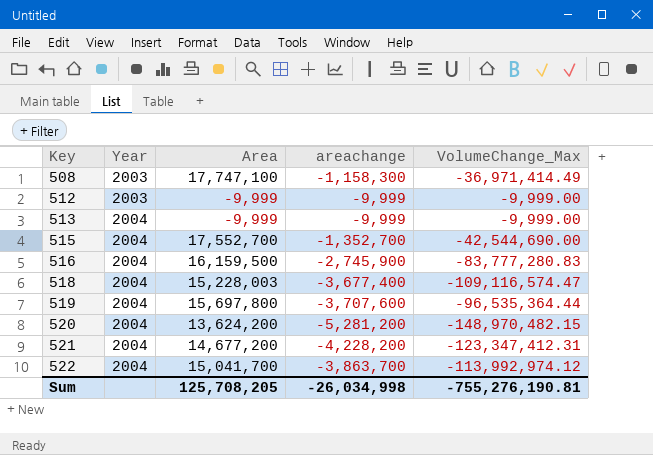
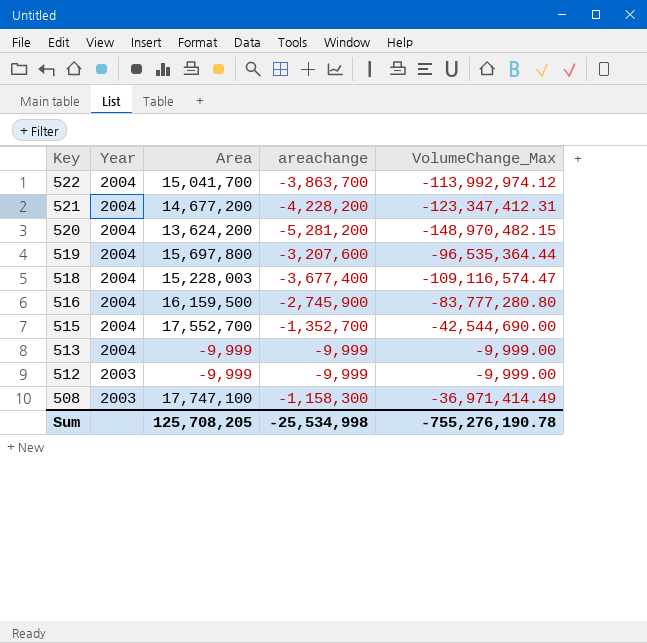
row order: Key ascending -> Key descending
519 | areachange: -3,707,600 -> -3,207,600
516 | VolumeChange_Max: -83,777,280.83 -> -83,777,280.80
Sum | areachange: -26,034,998 -> -25,534,998
Sum | VolumeChange_Max: -755,276,190.81 -> -755,276,190.78

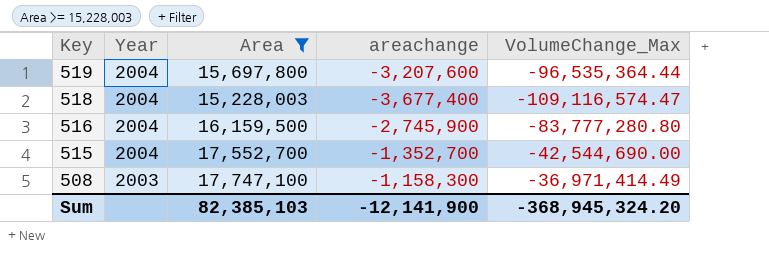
filter: none -> Area >= 15,228,003
Sum | Area: 125,708,205 -> 82,385,103
Sum | areachange: -25,534,998 -> -12,141,900
Sum | VolumeChange_Max: -755,276,190.78 -> -368,945,324.20

